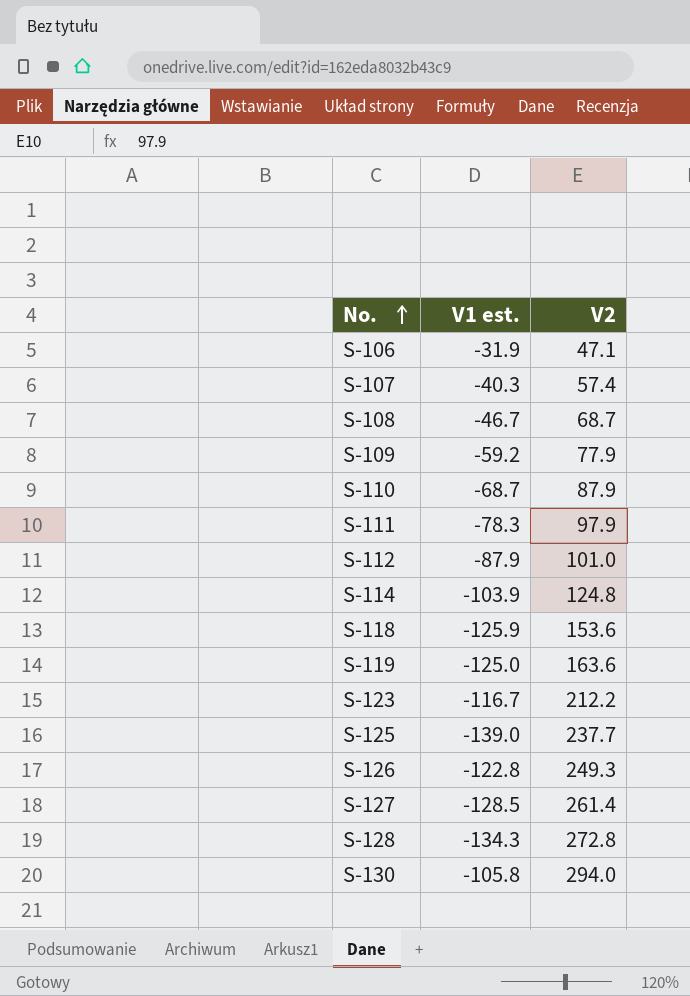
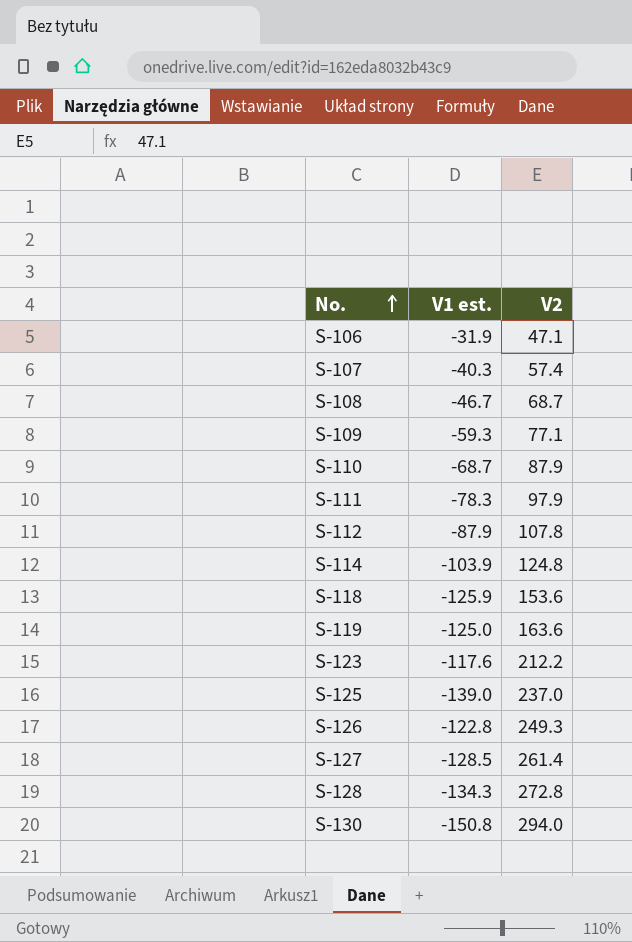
S-109 | V1 est.: -59.2 -> -59.3
S-109 | V2: 77.9 -> 77.1
S-112 | V2: 101.0 -> 107.8
S-123 | V1 est.: -116.7 -> -117.6
S-125 | V2: 237.7 -> 237.0
S-130 | V1 est.: -105.8 -> -150.8

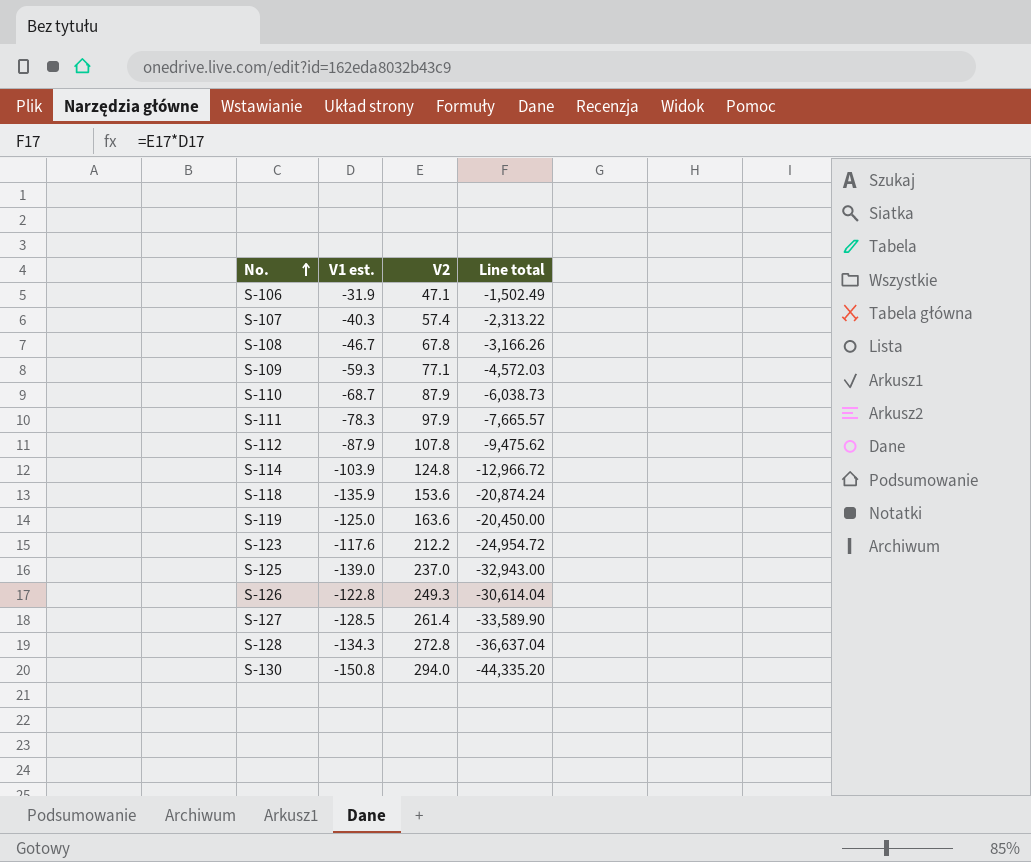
column Line total | formula: none -> [V1 est.] * [V2]
S-108 | V2: 68.7 -> 67.8
S-118 | V1 est.: -125.9 -> -135.9

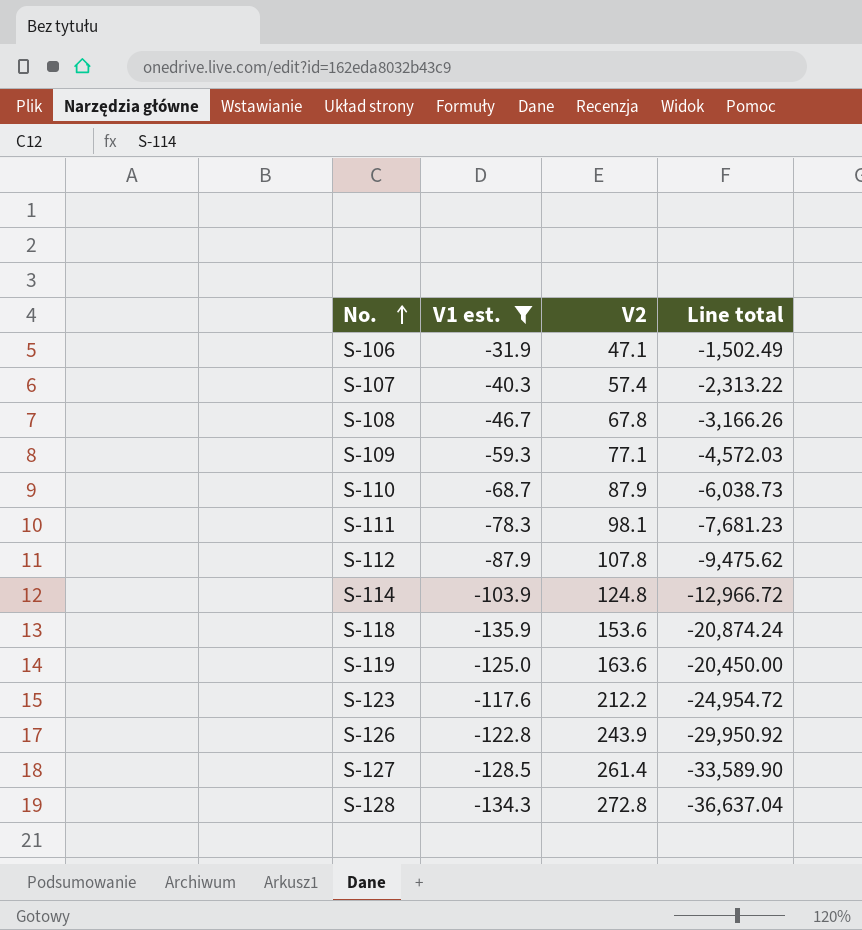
filter: none -> V1 est. >= -135.9
S-111 | V2: 97.9 -> 98.1
S-111 | Line total: -7,665.57 -> -7,681.23
S-126 | V2: 249.3 -> 243.9
S-126 | Line total: -30,614.04 -> -29,950.92

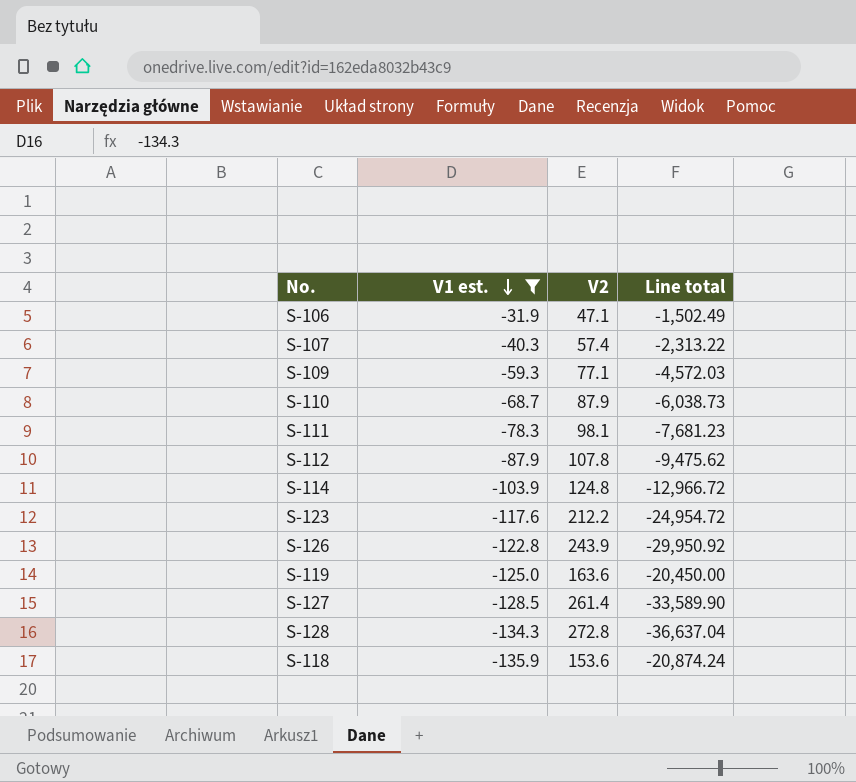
row order: No. ascending -> V1 est. descending
row S-108: -46.7 | 67.8 | -3,166.26 -> none

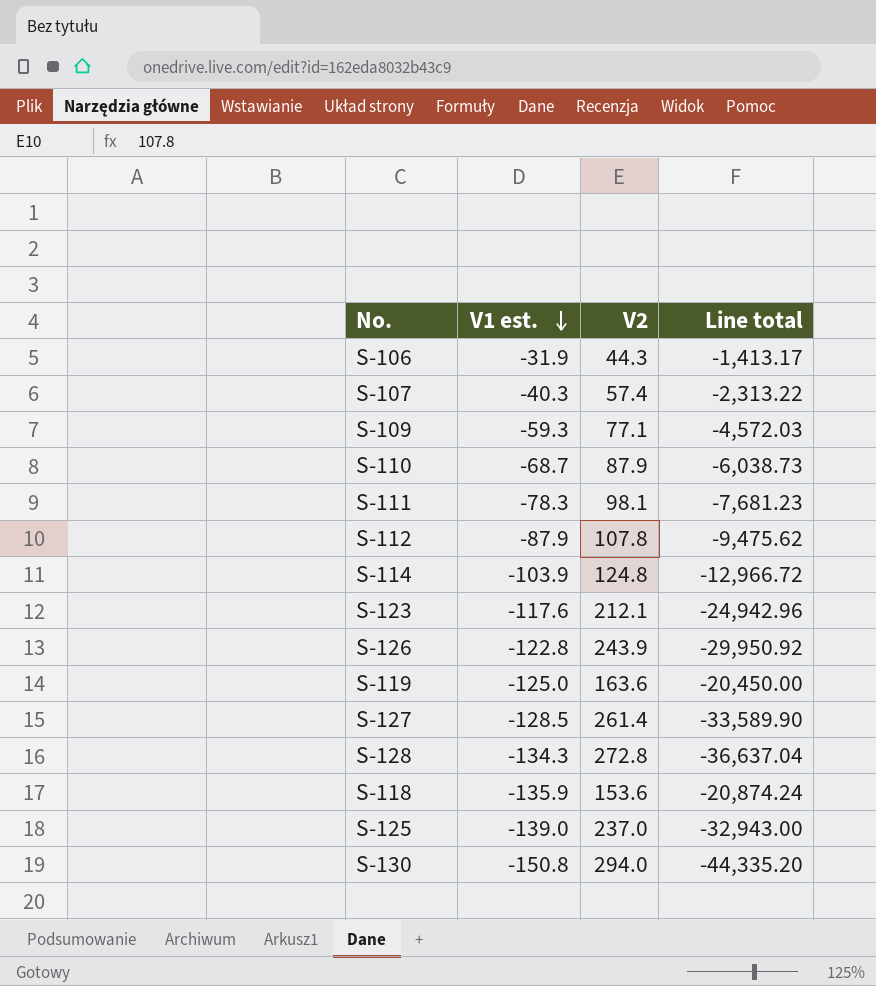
filter: V1 est. >= -135.9 -> none
S-106 | V2: 47.1 -> 44.3
S-106 | Line total: -1,502.49 -> -1,413.17
S-123 | V2: 212.2 -> 212.1
S-123 | Line total: -24,954.72 -> -24,942.96

